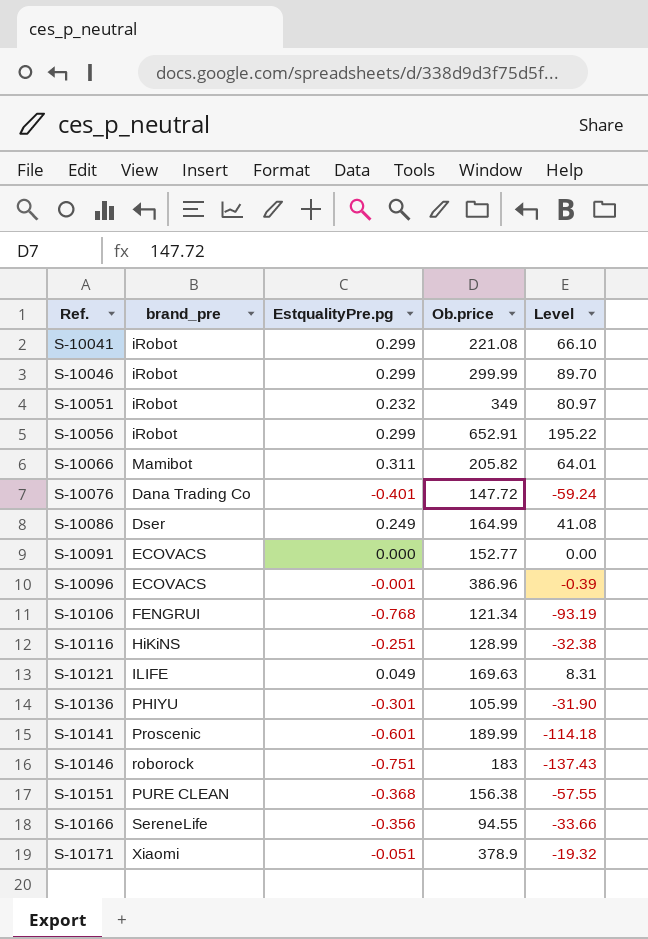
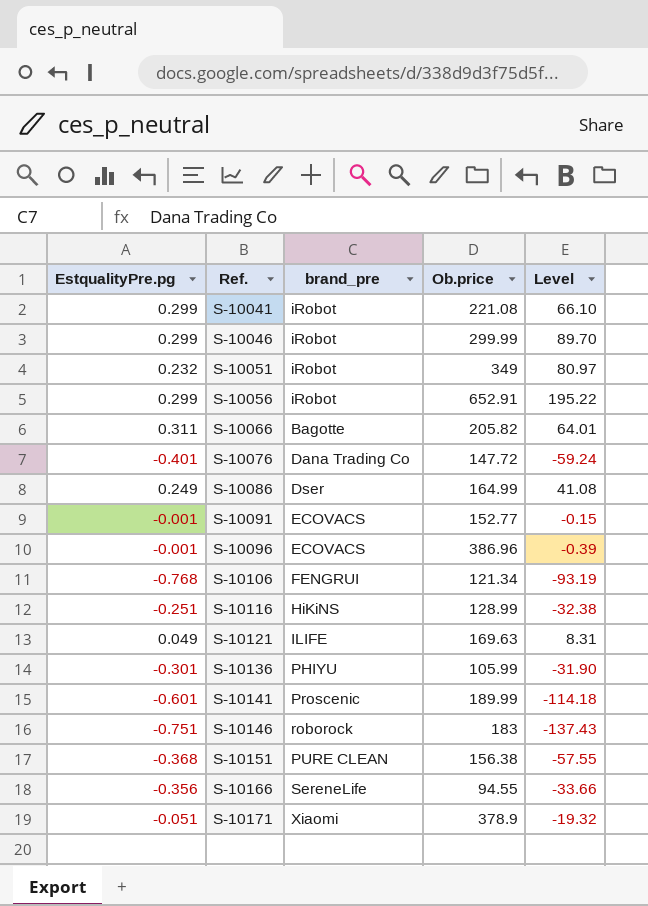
column EstqualityPre.pg | position: 3 -> 1
S-10066 | brand_pre: Mamibot -> Bagotte
S-10091 | EstqualityPre.pg: 0.000 -> -0.001
S-10091 | Level: 0.00 -> -0.15

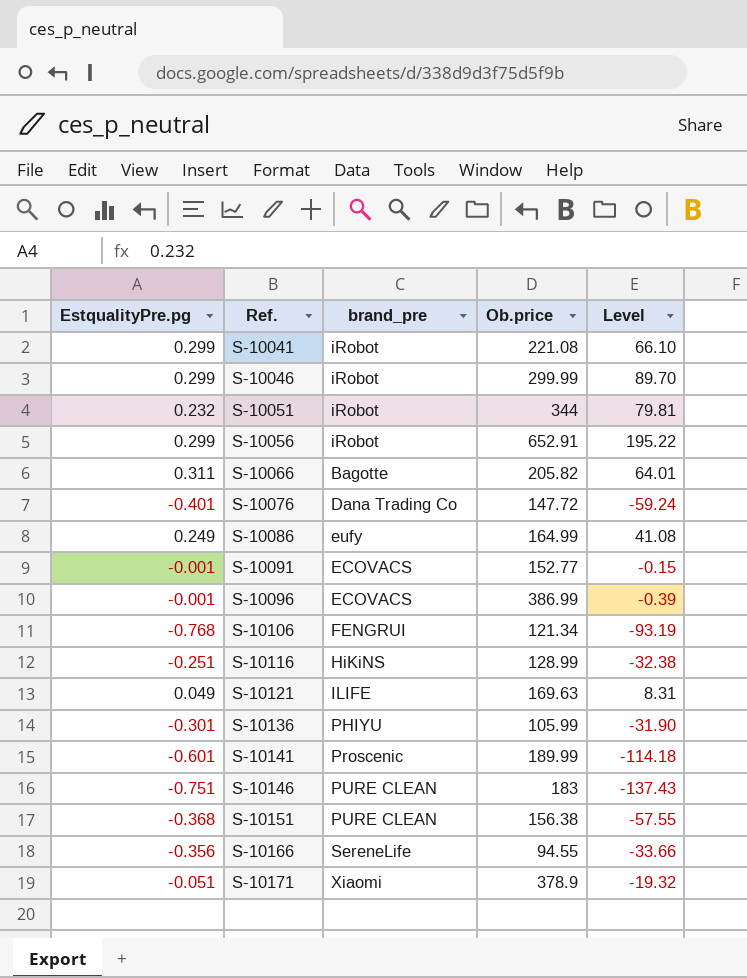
S-10051 | Ob.price: 349 -> 344
S-10051 | Level: 80.97 -> 79.81
S-10086 | brand_pre: Dser -> eufy
S-10096 | Ob.price: 386.96 -> 386.99
S-10146 | brand_pre: roborock -> PURE CLEAN

